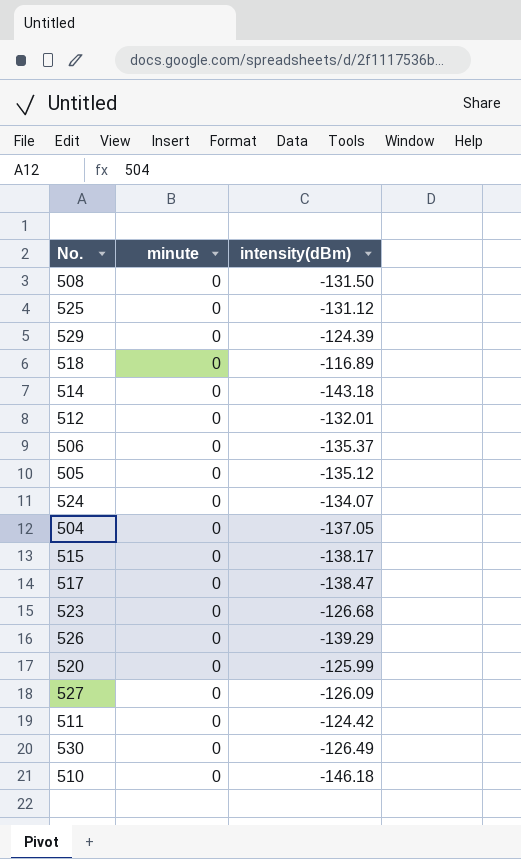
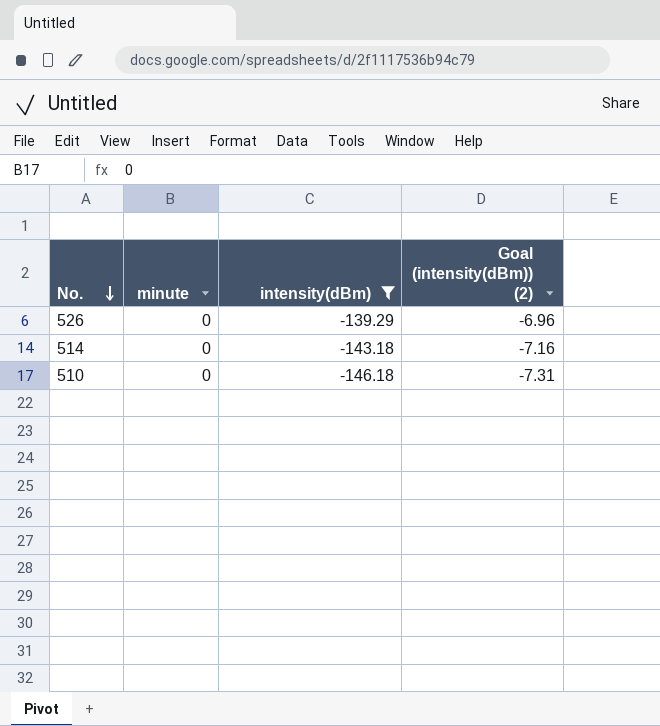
filter: none -> intensity(dBm) <= -139.29
row order: none -> No. descending
column Goal (intensity(dBm)) (2) | formula: none -> [intensity(dBm)] * 0.05

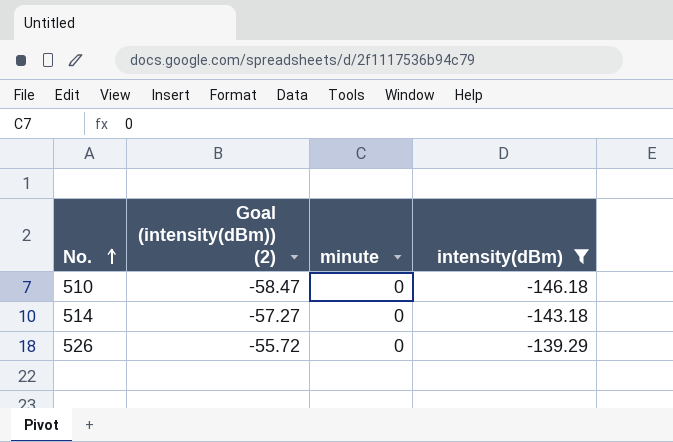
row order: No. descending -> No. ascending
column Goal (intensity(dBm)) (2) | formula: [intensity(dBm)] * 0.05 -> [intensity(dBm)] * 0.4
column Goal (intensity(dBm)) (2) | position: 4 -> 2

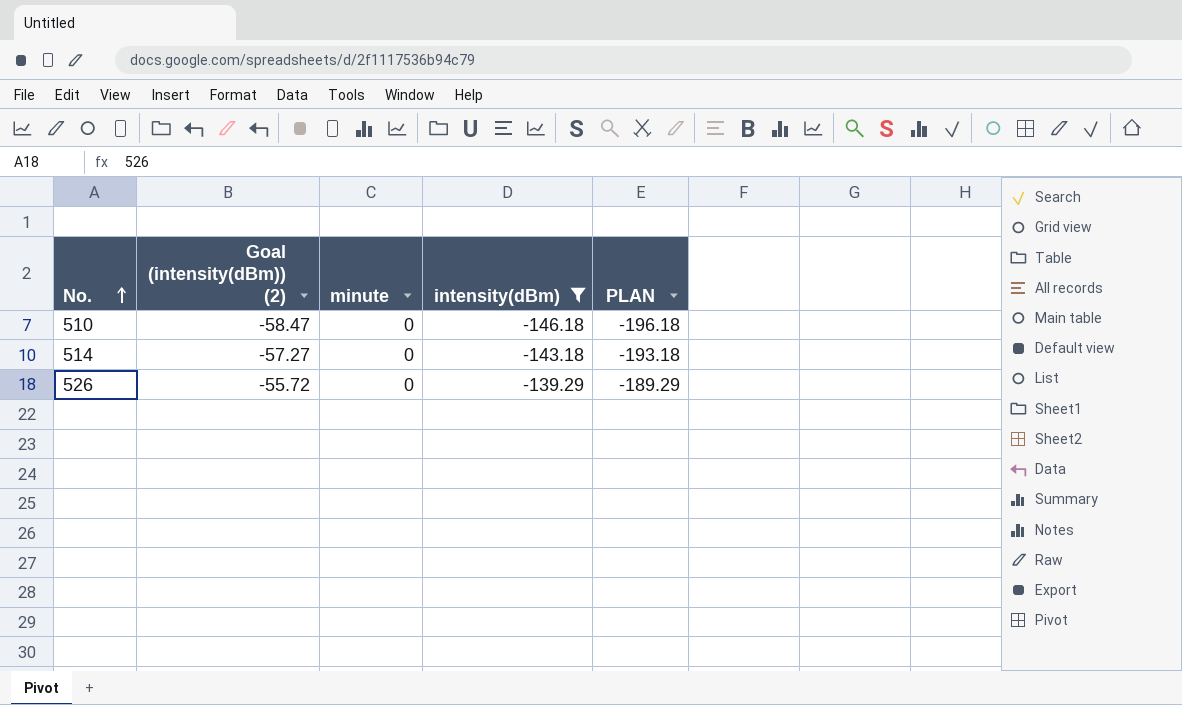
column PLAN | formula: none -> [intensity(dBm)] - 50

